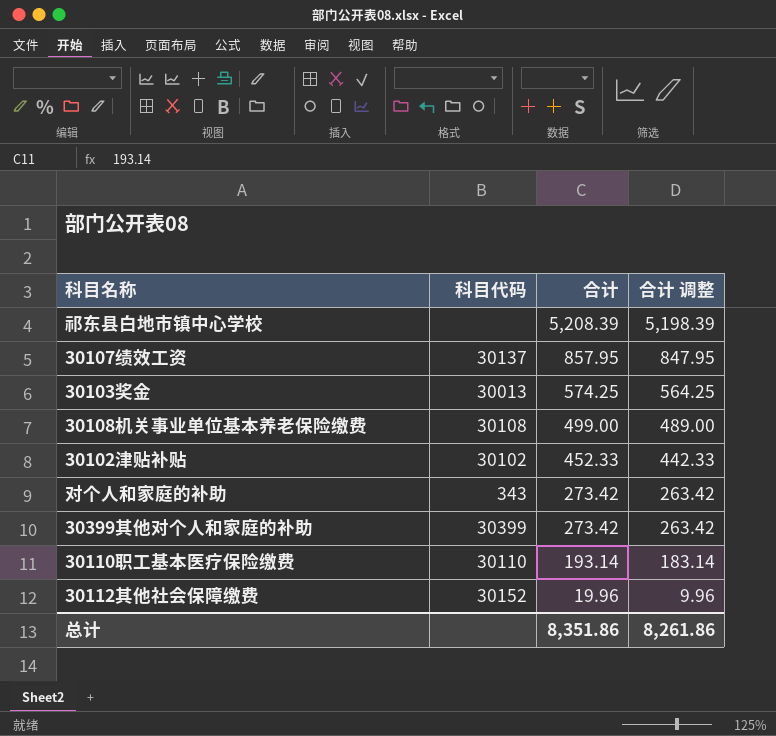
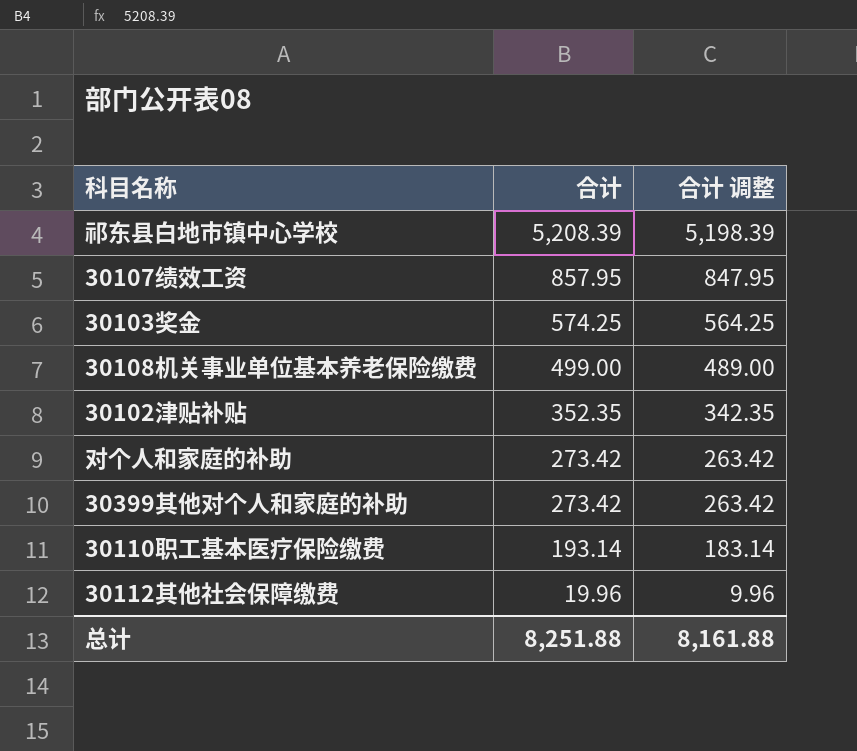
column 科目代码 | position: 2 -> none
30102津贴补贴 | 合计: 452.33 -> 352.35
30102津贴补贴 | 合计 调整: 442.33 -> 342.35
总计 | 合计: 8,351.86 -> 8,251.88
总计 | 合计 调整: 8,261.86 -> 8,161.88

